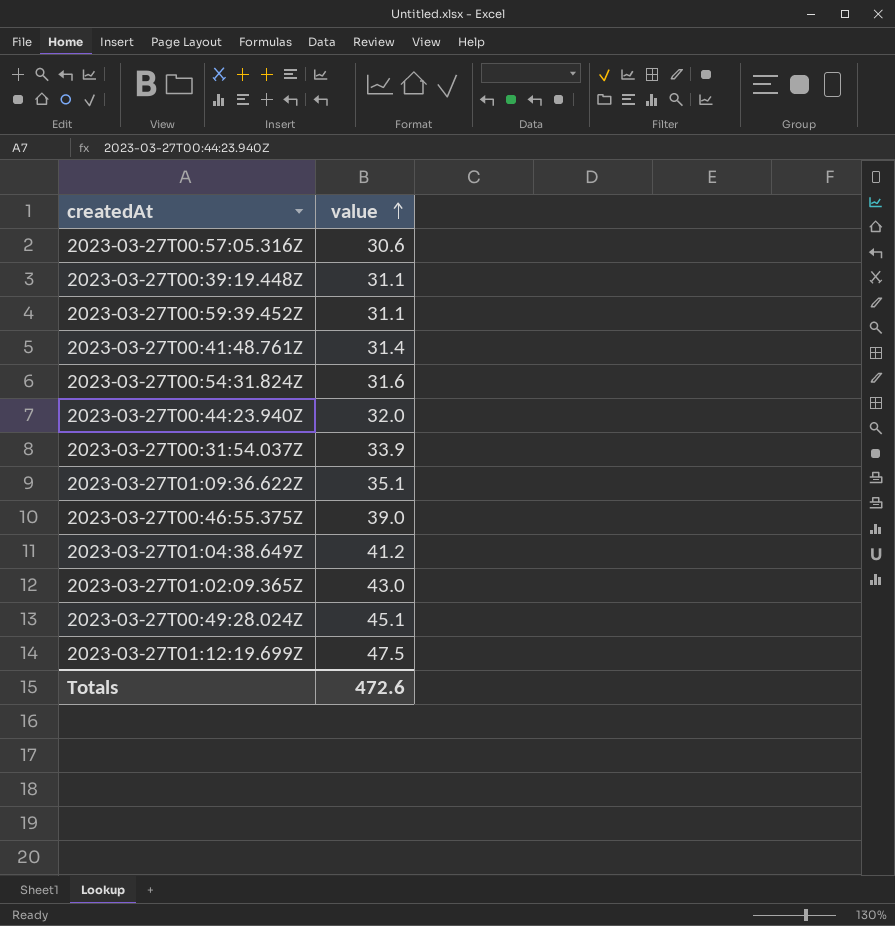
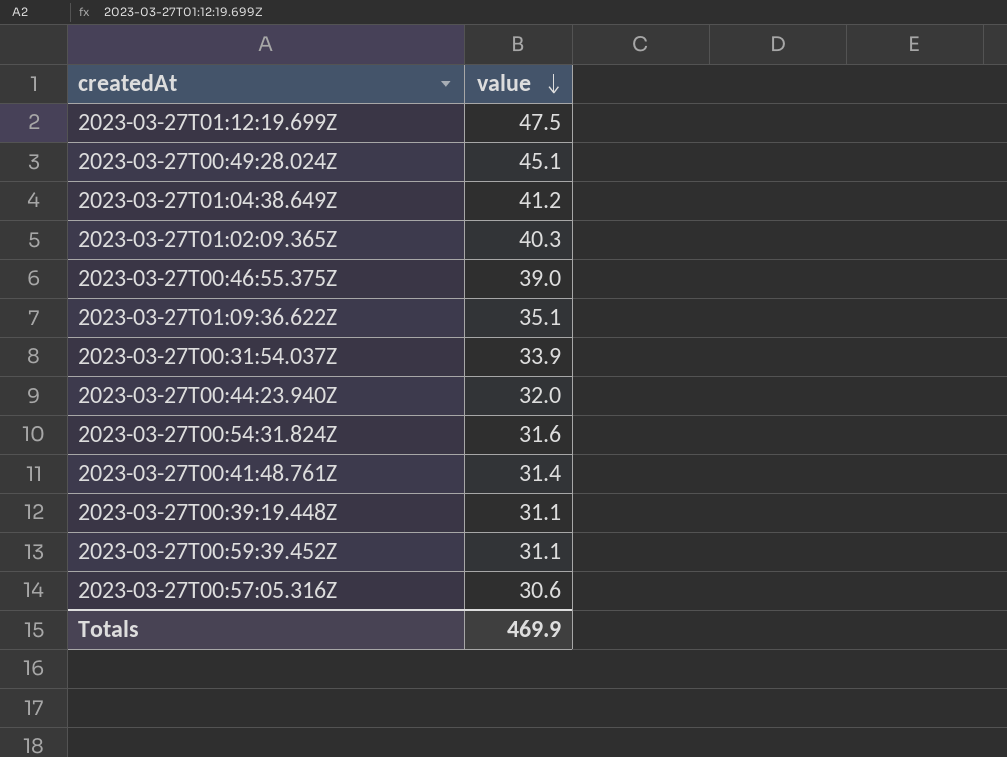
row order: value ascending -> value descending
2023-03-27T01:02:09.365Z | value: 43.0 -> 40.3
Totals | value: 472.6 -> 469.9

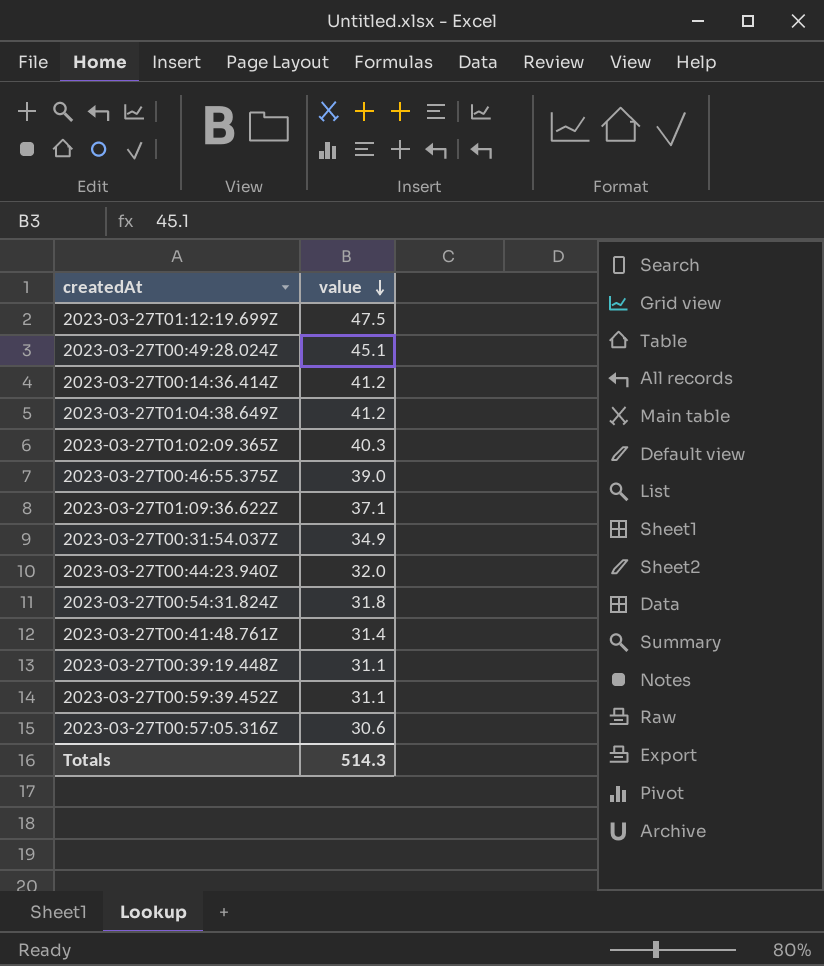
row 2023-03-27T00:14:36.414Z: none -> 41.2
2023-03-27T01:09:36.622Z | value: 35.1 -> 37.1
2023-03-27T00:31:54.037Z | value: 33.9 -> 34.9
2023-03-27T00:54:31.824Z | value: 31.6 -> 31.8
Totals | value: 469.9 -> 514.3

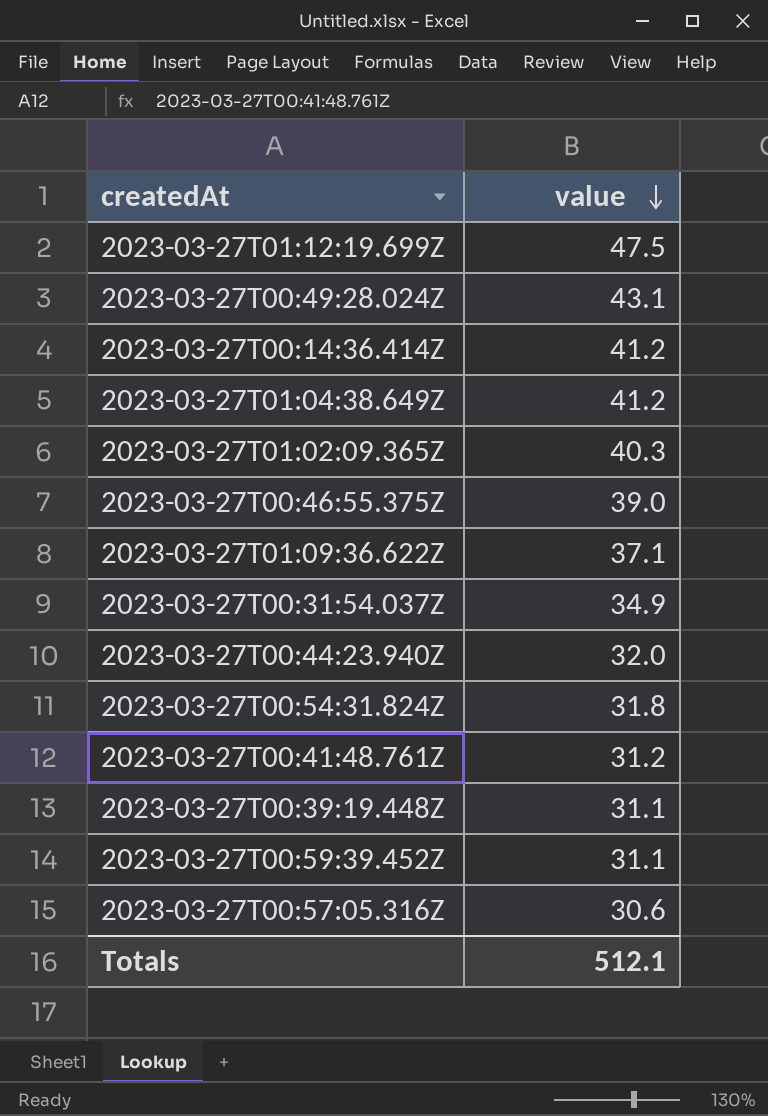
2023-03-27T00:49:28.024Z | value: 45.1 -> 43.1
2023-03-27T00:41:48.761Z | value: 31.4 -> 31.2
Totals | value: 514.3 -> 512.1

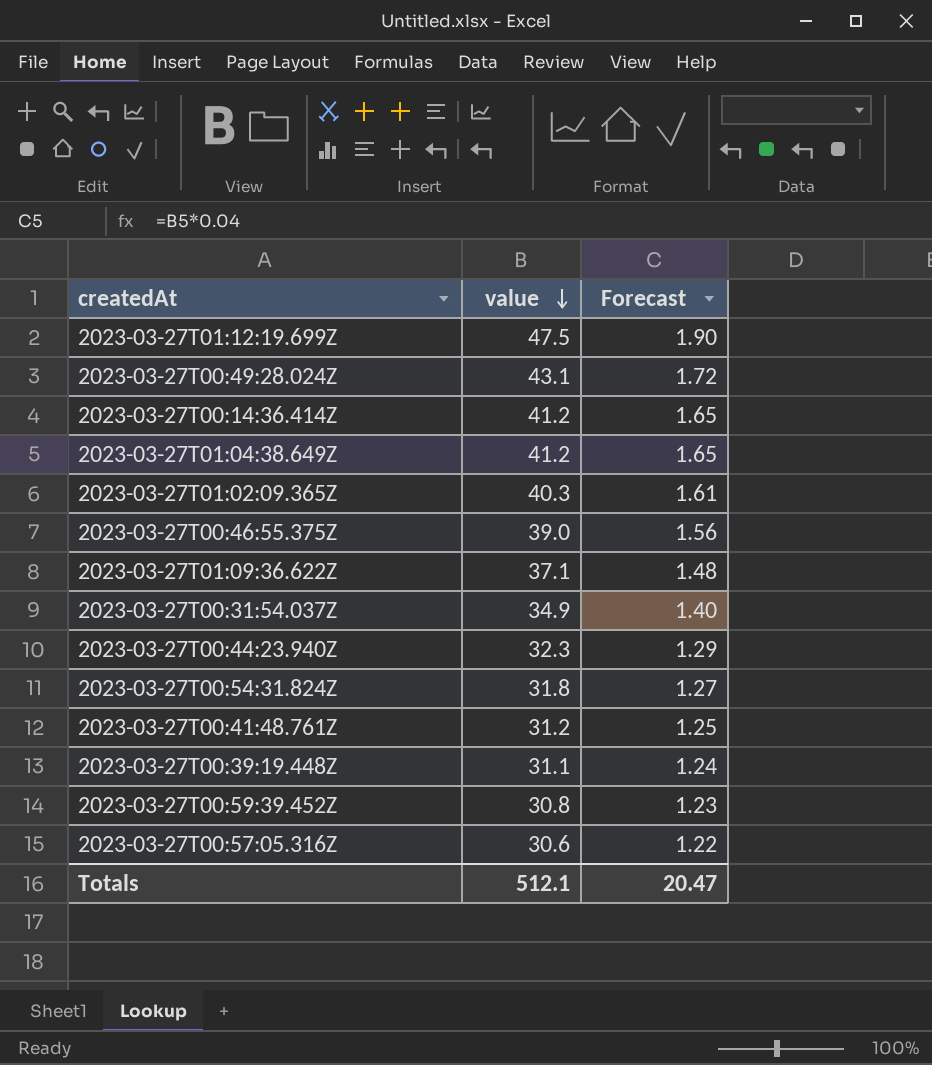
column Forecast | formula: none -> [value] * 0.04
2023-03-27T00:44:23.940Z | value: 32.0 -> 32.3
2023-03-27T00:59:39.452Z | value: 31.1 -> 30.8

